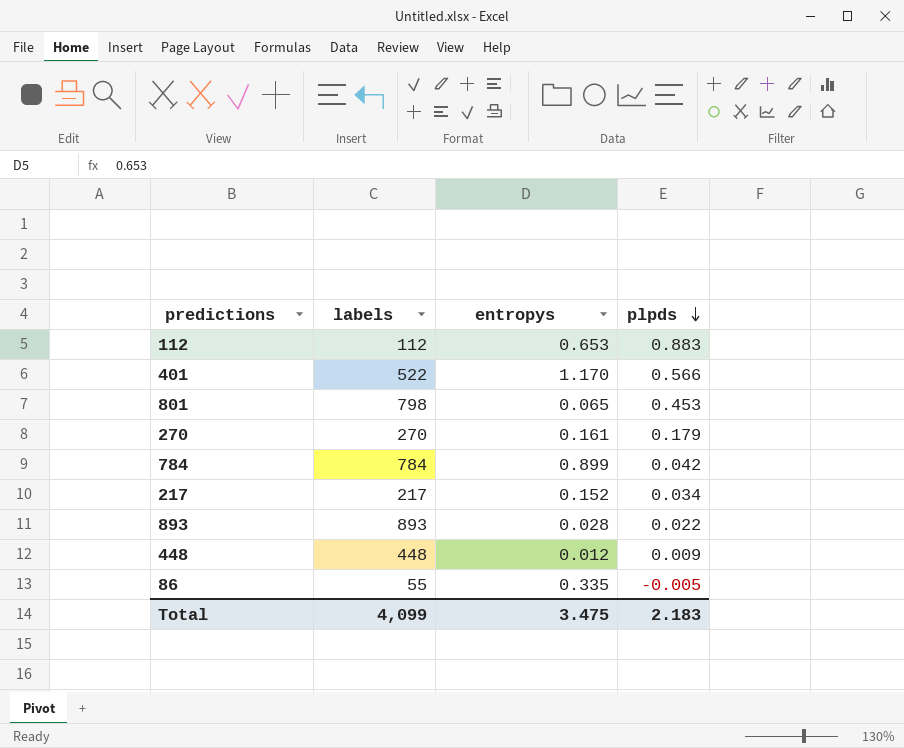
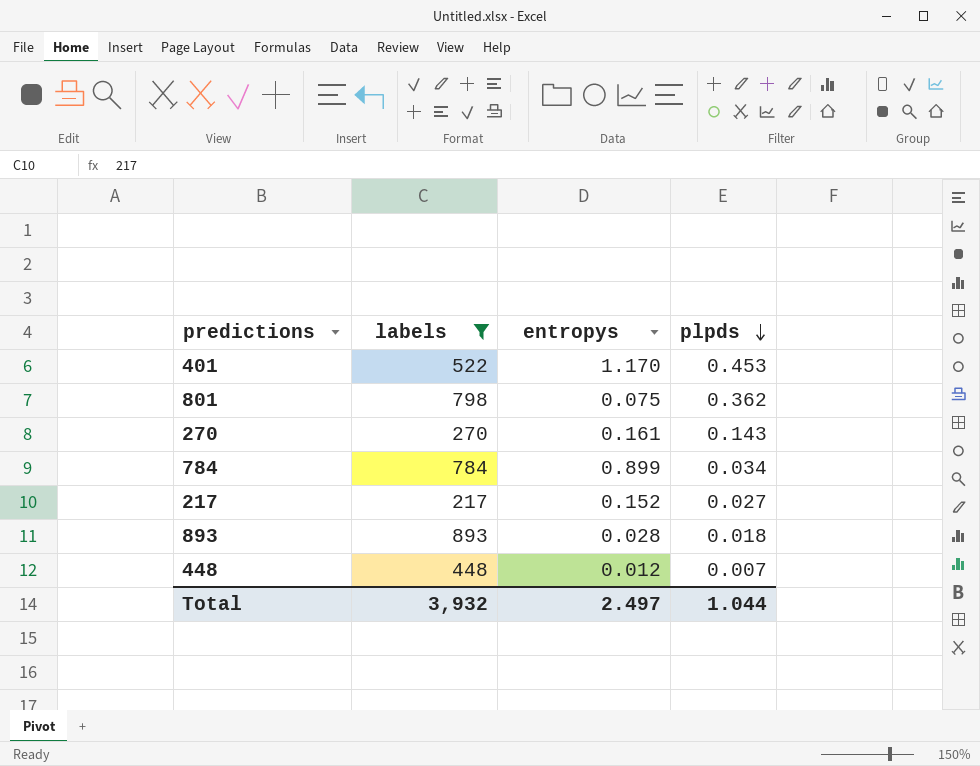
filter: none -> labels >= 217
401 | plpds: 0.566 -> 0.453
801 | entropys: 0.065 -> 0.075
801 | plpds: 0.453 -> 0.362
270 | plpds: 0.179 -> 0.143
784 | plpds: 0.042 -> 0.034
217 | plpds: 0.034 -> 0.027
893 | plpds: 0.022 -> 0.018
448 | plpds: 0.009 -> 0.007
Total | labels: 4,099 -> 3,932
Total | entropys: 3.475 -> 2.497
Total | plpds: 2.183 -> 1.044

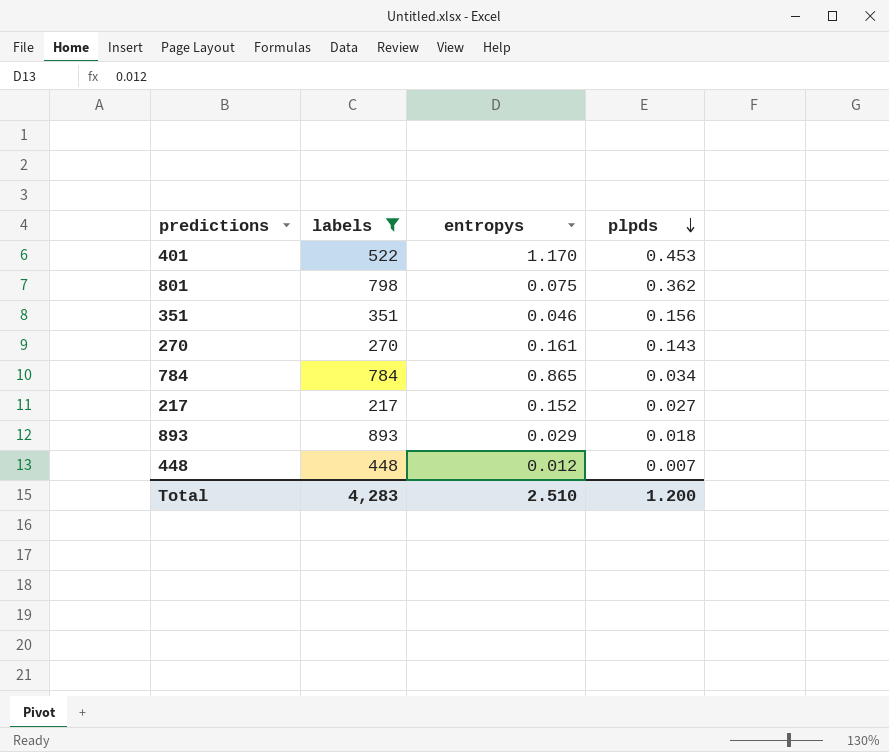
row 351: none -> 351 | 0.046 | 0.156
784 | entropys: 0.899 -> 0.865
893 | entropys: 0.028 -> 0.029
Total | labels: 3,932 -> 4,283
Total | entropys: 2.497 -> 2.510
Total | plpds: 1.044 -> 1.200

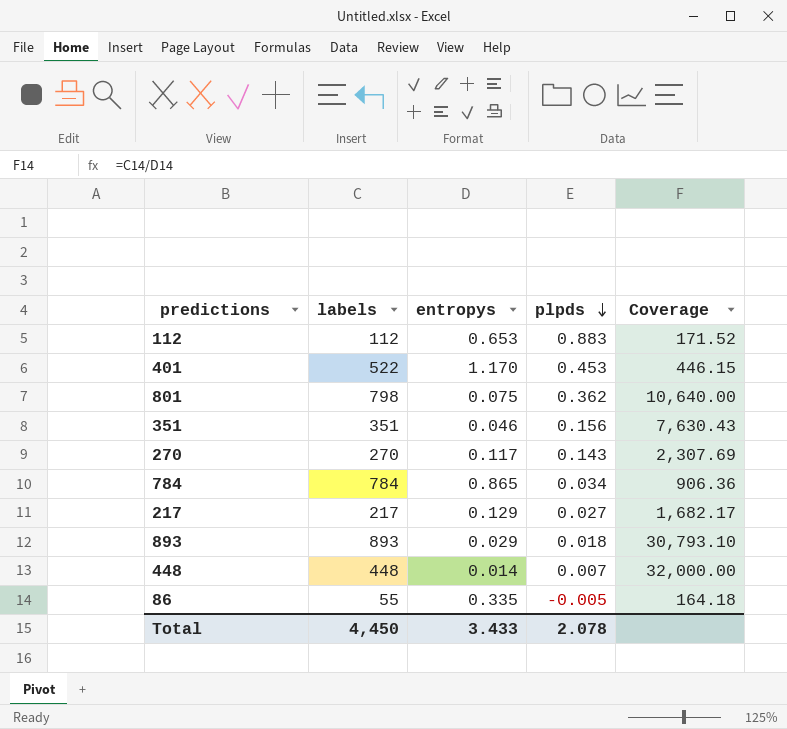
filter: labels >= 217 -> none
column Coverage | formula: none -> [labels] / [entropys]
270 | entropys: 0.161 -> 0.117
217 | entropys: 0.152 -> 0.129
448 | entropys: 0.012 -> 0.014
Total | labels: 4,283 -> 4,450
Total | entropys: 2.510 -> 3.433
Total | plpds: 1.200 -> 2.078

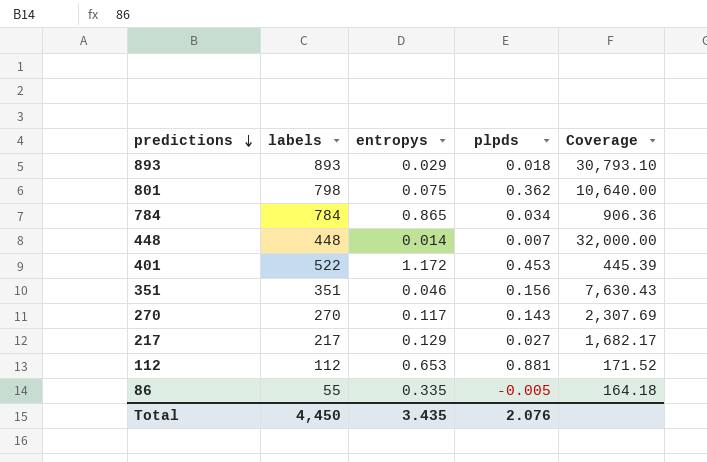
row order: plpds descending -> predictions descending
401 | entropys: 1.170 -> 1.172
401 | Coverage: 446.15 -> 445.39
112 | plpds: 0.883 -> 0.881
Total | entropys: 3.433 -> 3.435
Total | plpds: 2.078 -> 2.076

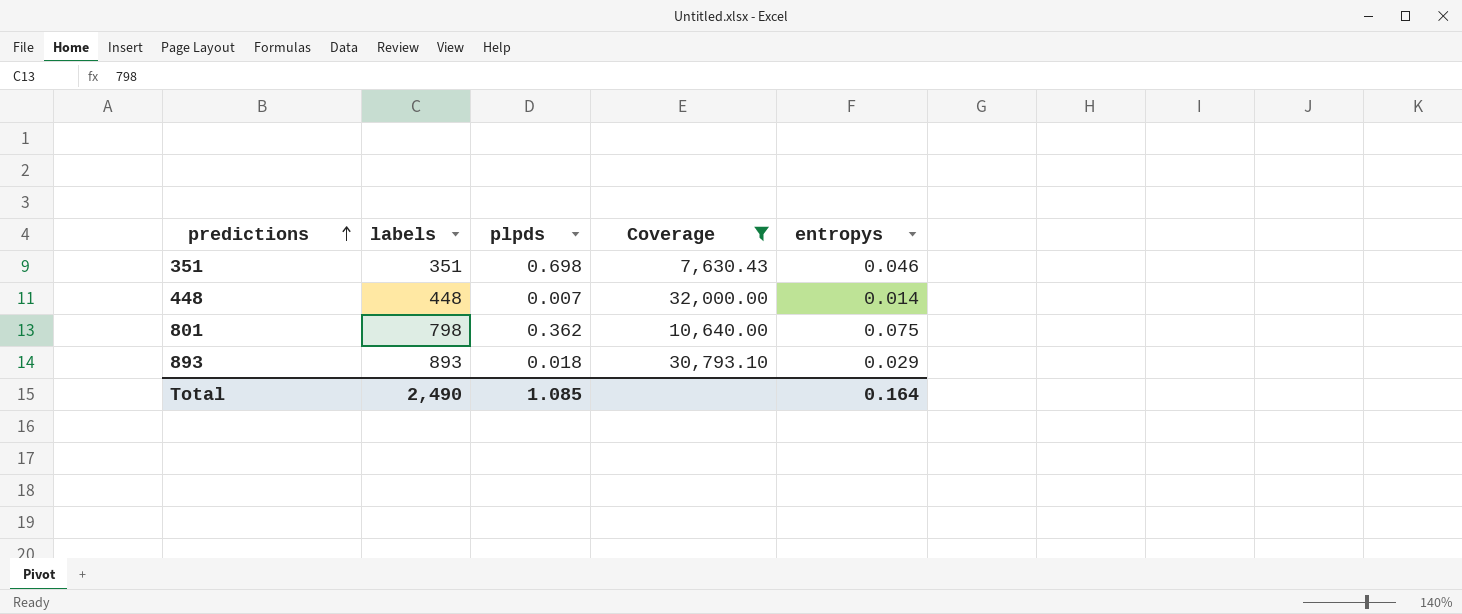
filter: none -> Coverage >= 7,630.43
row order: predictions descending -> predictions ascending
column entropys | position: 3 -> 5
351 | plpds: 0.156 -> 0.698
Total | labels: 4,450 -> 2,490
Total | plpds: 2.076 -> 1.085
Total | entropys: 3.435 -> 0.164

